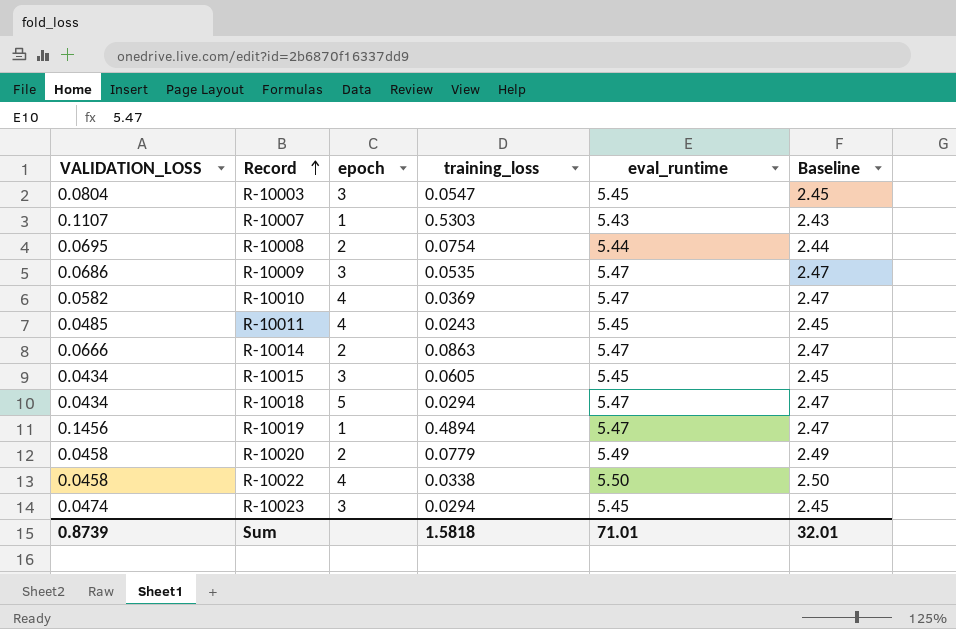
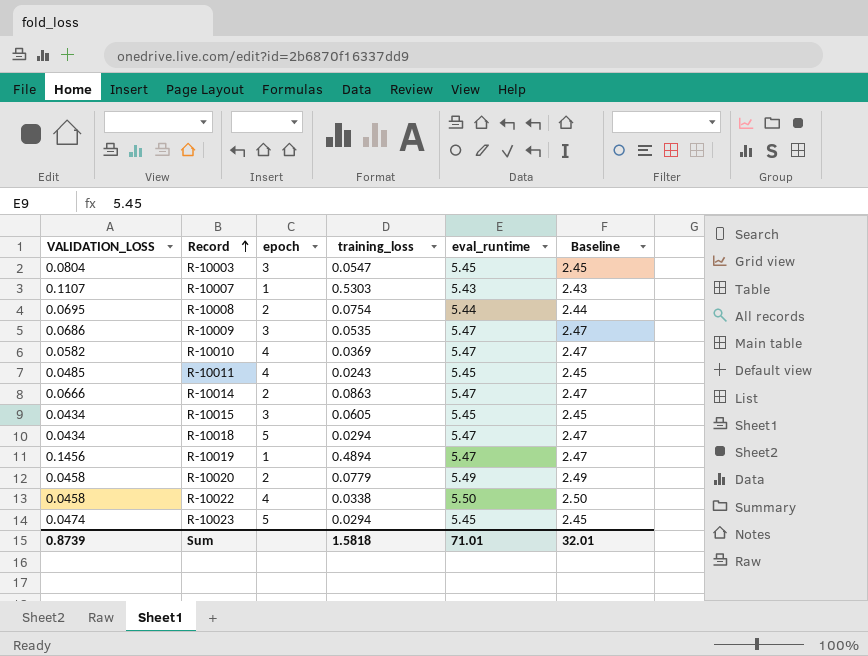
R-10023 | epoch: 3 -> 5

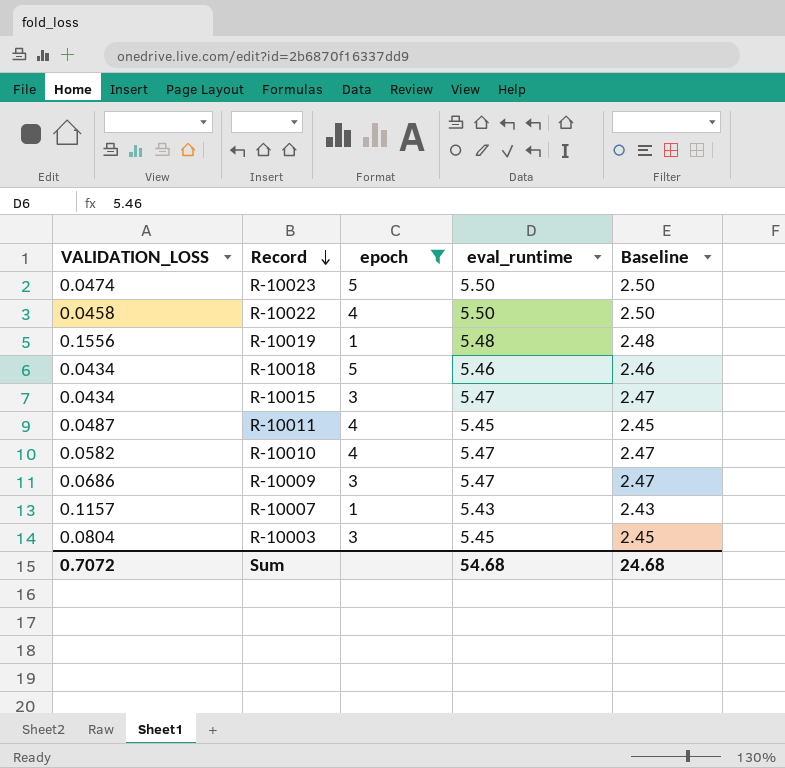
filter: none -> epoch != 2
row order: Record ascending -> Record descending
column training_loss | position: 4 -> none
R-10023 | eval_runtime: 5.45 -> 5.50
R-10023 | Baseline: 2.45 -> 2.50
R-10019 | VALIDATION_LOSS: 0.1456 -> 0.1556
R-10019 | eval_runtime: 5.47 -> 5.48
R-10019 | Baseline: 2.47 -> 2.48
R-10018 | eval_runtime: 5.47 -> 5.46
R-10018 | Baseline: 2.47 -> 2.46
R-10015 | eval_runtime: 5.45 -> 5.47
R-10015 | Baseline: 2.45 -> 2.47
R-10011 | VALIDATION_LOSS: 0.0485 -> 0.0487
R-10007 | VALIDATION_LOSS: 0.1107 -> 0.1157
Sum | VALIDATION_LOSS: 0.8739 -> 0.7072
Sum | eval_runtime: 71.01 -> 54.68
Sum | Baseline: 32.01 -> 24.68

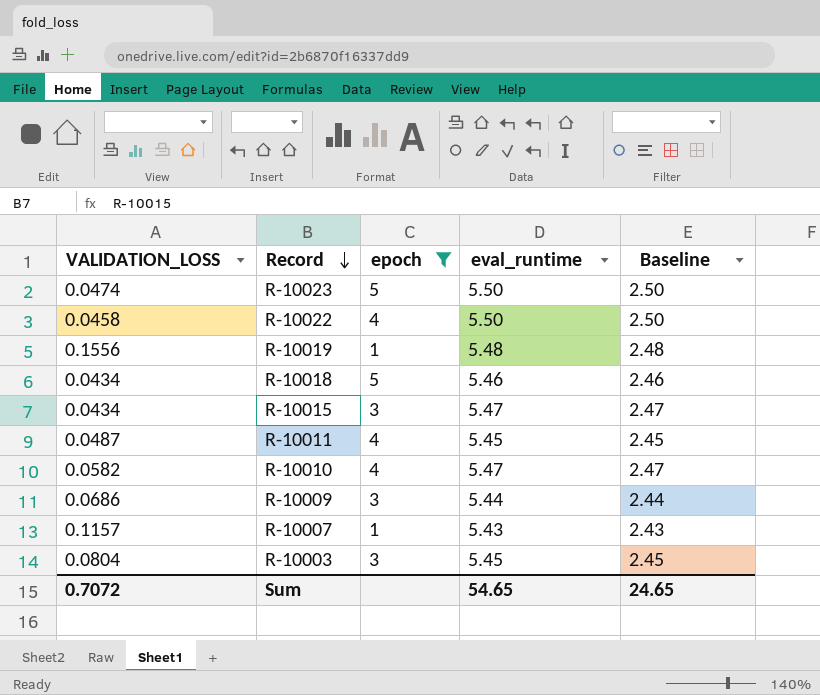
R-10009 | eval_runtime: 5.47 -> 5.44
R-10009 | Baseline: 2.47 -> 2.44
Sum | eval_runtime: 54.68 -> 54.65
Sum | Baseline: 24.68 -> 24.65

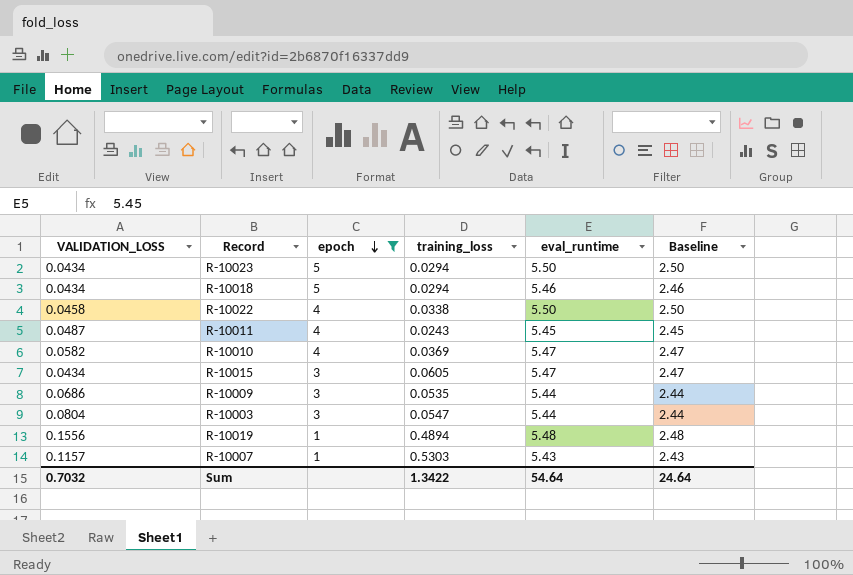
row order: Record descending -> epoch descending
column training_loss | position: none -> 4
R-10023 | VALIDATION_LOSS: 0.0474 -> 0.0434
R-10003 | eval_runtime: 5.45 -> 5.44
R-10003 | Baseline: 2.45 -> 2.44
Sum | VALIDATION_LOSS: 0.7072 -> 0.7032
Sum | eval_runtime: 54.65 -> 54.64
Sum | Baseline: 24.65 -> 24.64

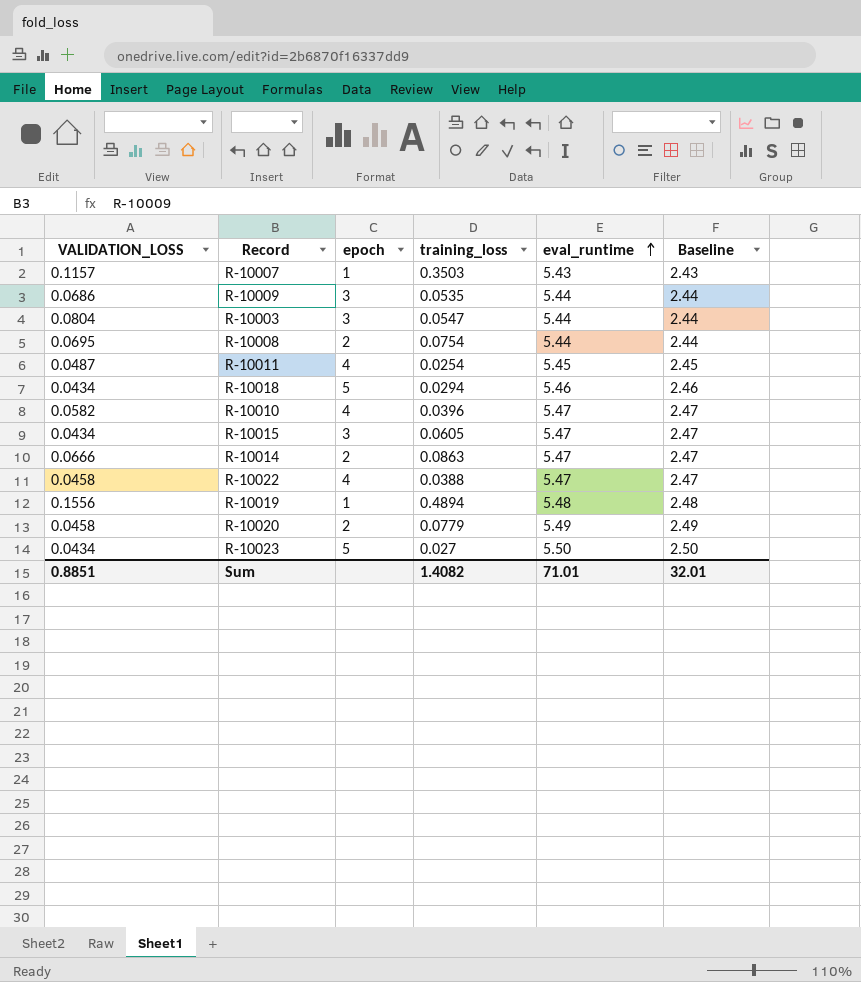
filter: epoch != 2 -> none
row order: epoch descending -> eval_runtime ascending
R-10007 | training_loss: 0.5303 -> 0.3503
R-10011 | training_loss: 0.0243 -> 0.0254
R-10010 | training_loss: 0.0369 -> 0.0396
R-10022 | training_loss: 0.0338 -> 0.0388
R-10022 | eval_runtime: 5.50 -> 5.47
R-10022 | Baseline: 2.50 -> 2.47
R-10023 | training_loss: 0.0294 -> 0.027
Sum | VALIDATION_LOSS: 0.7032 -> 0.8851
Sum | training_loss: 1.3422 -> 1.4082
Sum | eval_runtime: 54.64 -> 71.01
Sum | Baseline: 24.64 -> 32.01

